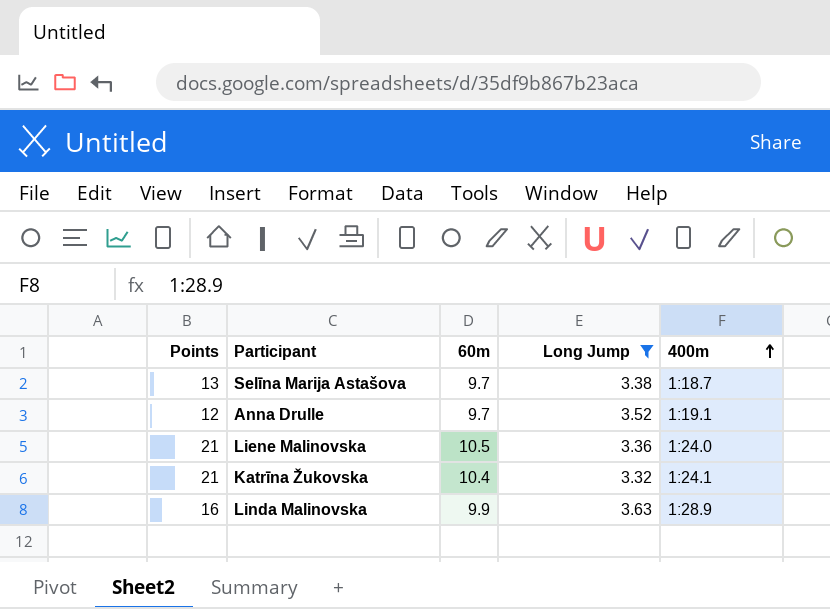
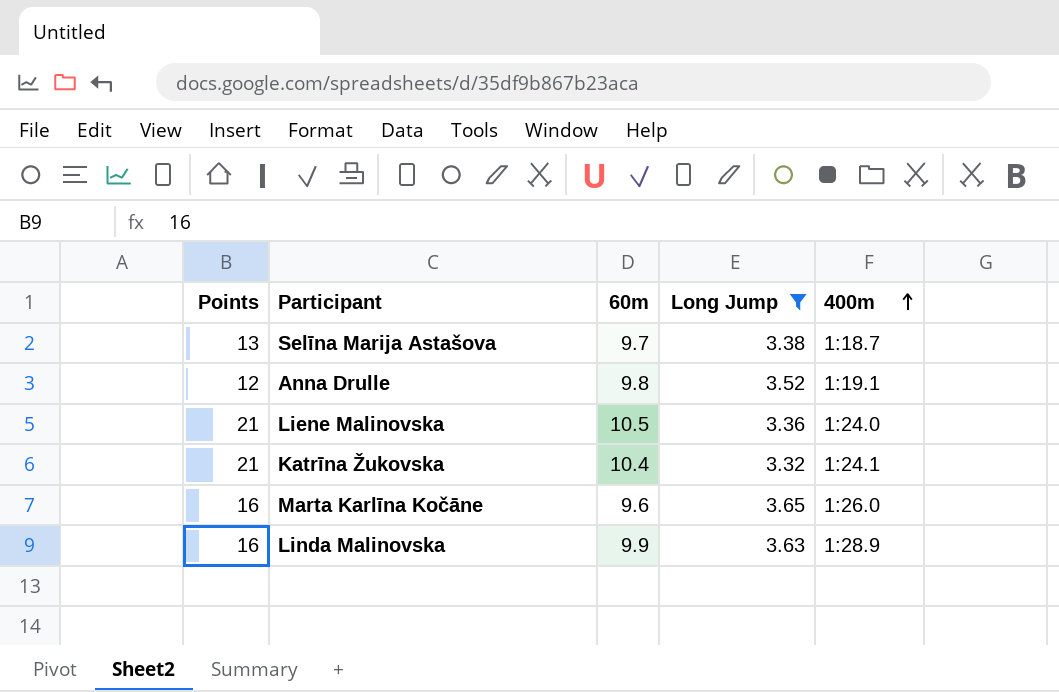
Anna Drulle | 60m: 9.7 -> 9.8
row Marta Karlīna Kočāne: none -> 16 | 9.6 | 3.65 | 1:26.0

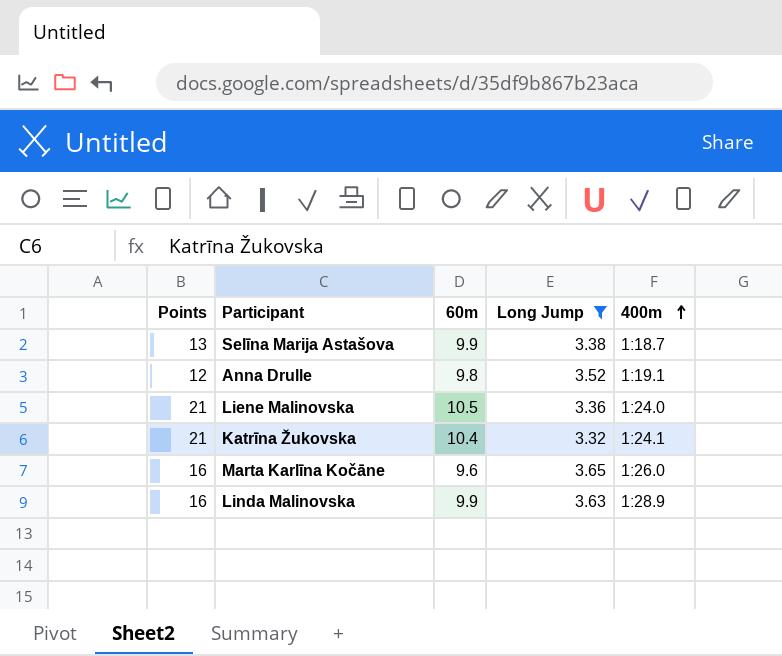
Selīna Marija Astašova | 60m: 9.7 -> 9.9

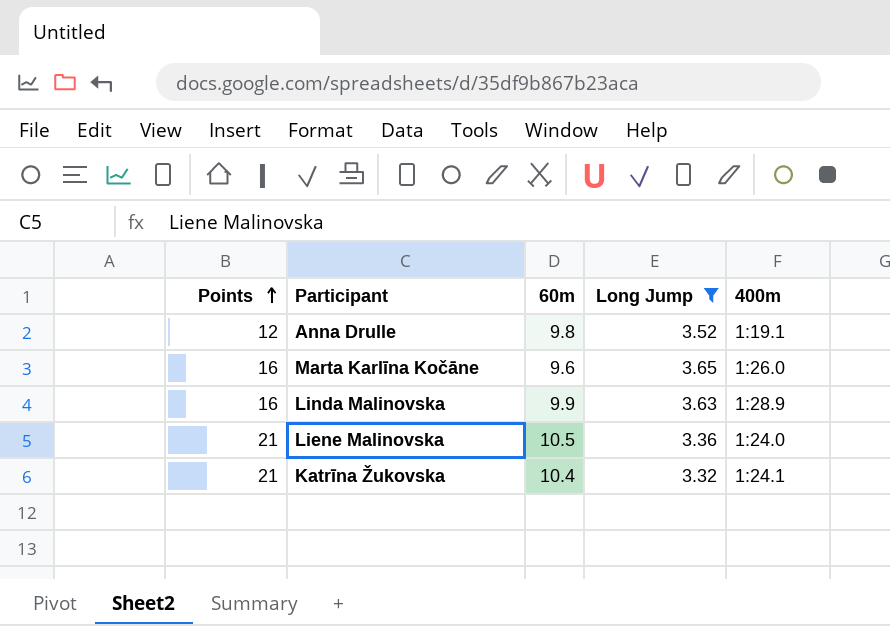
row order: 400m ascending -> Points ascending
row Selīna Marija Astašova: 13 | 9.9 | 3.38 | 1:18.7 -> none

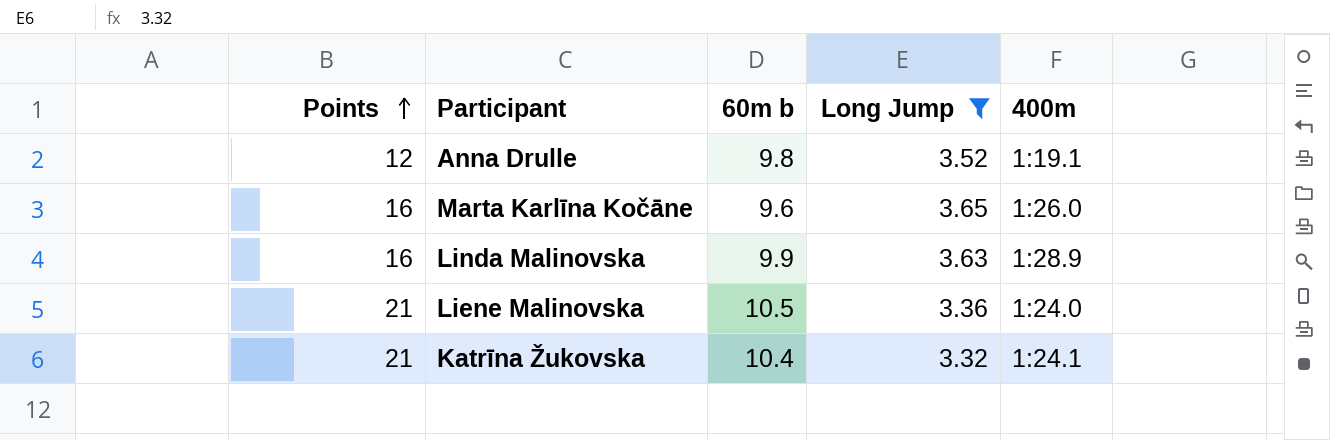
column name: 60m -> 60m b

